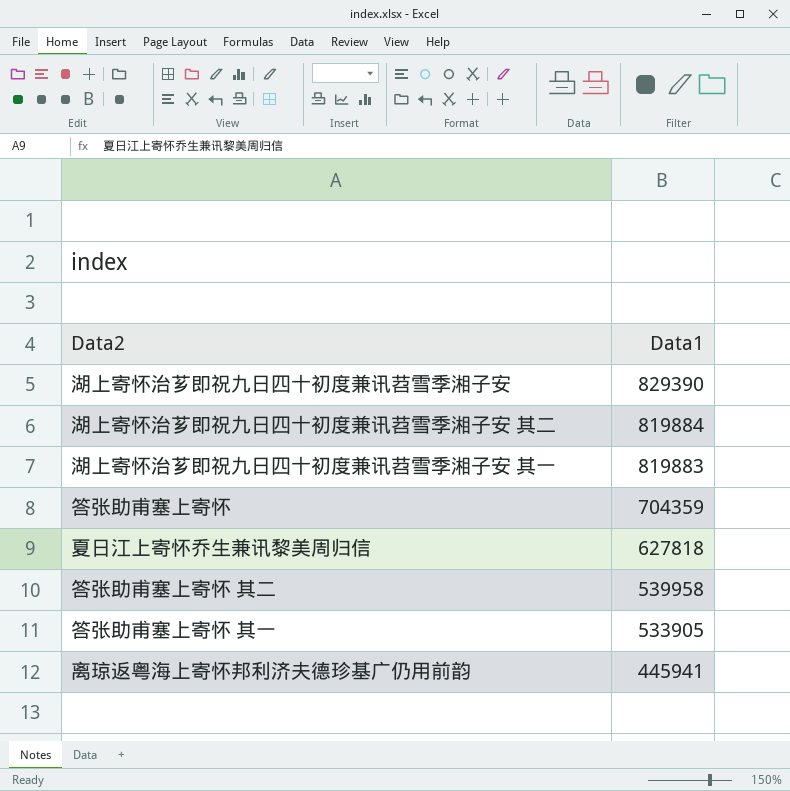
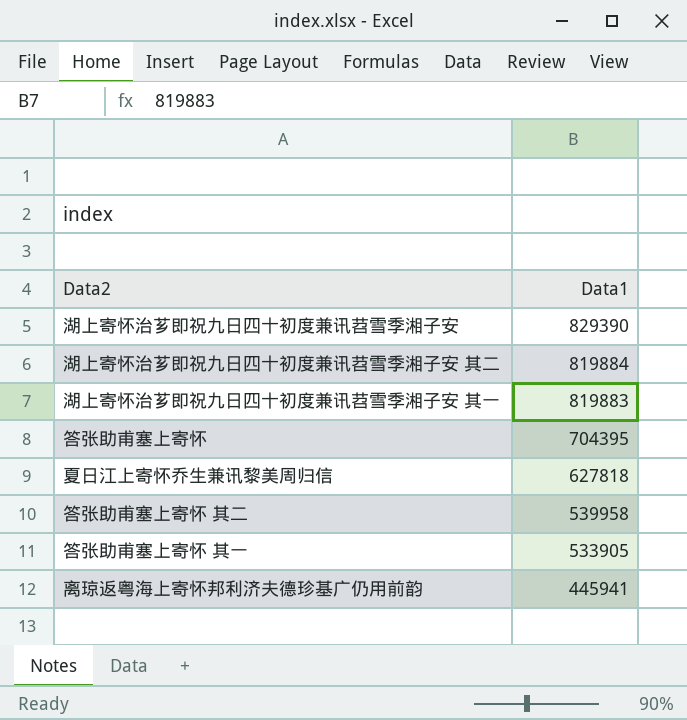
答张助甫塞上寄怀 | Data1: 704359 -> 704395

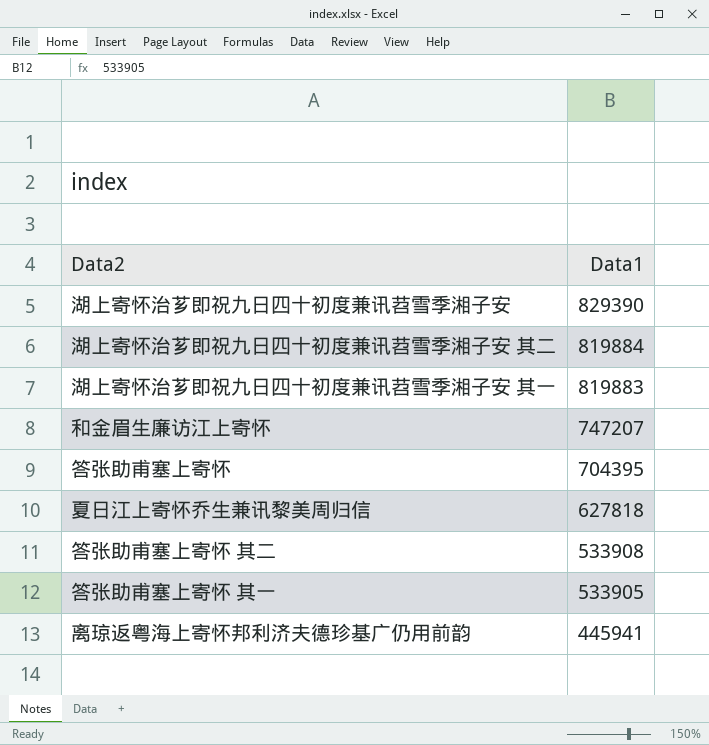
row 和金眉生廉访江上寄怀: none -> 747207
答张助甫塞上寄怀 其二 | Data1: 539958 -> 533908

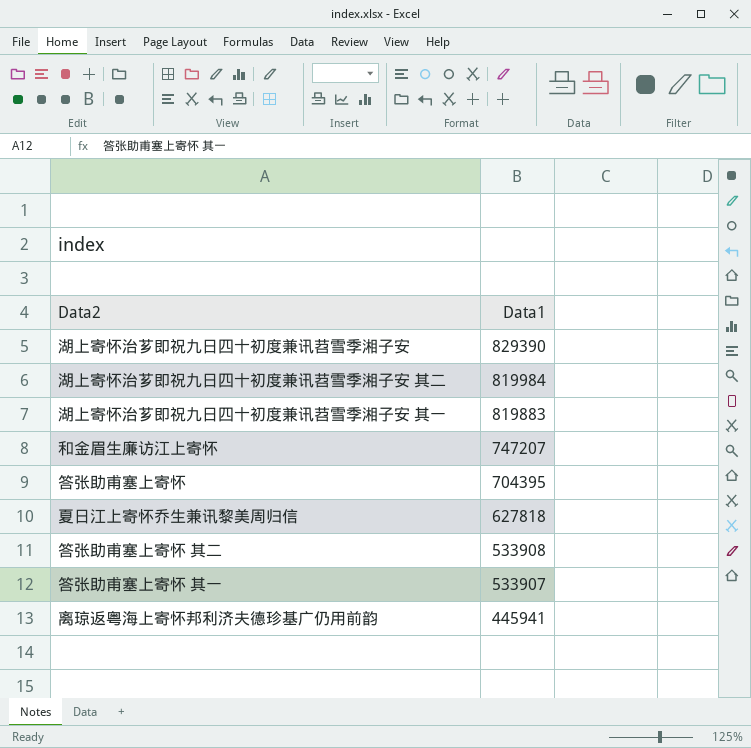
湖上寄怀治芗即祝九日四十初度兼讯苕雪季湘子安 其二 | Data1: 819884 -> 819984
答张助甫塞上寄怀 其一 | Data1: 533905 -> 533907

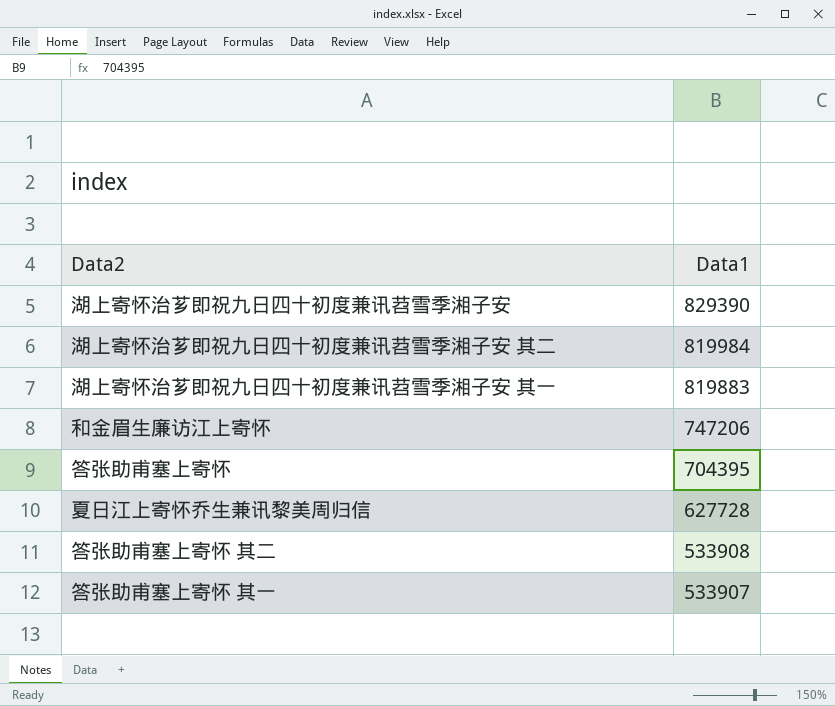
row 离琼返粤海上寄怀邦利济夫德珍基广仍用前韵: 445941 -> none
和金眉生廉访江上寄怀 | Data1: 747207 -> 747206
夏日江上寄怀乔生兼讯黎美周归信 | Data1: 627818 -> 627728

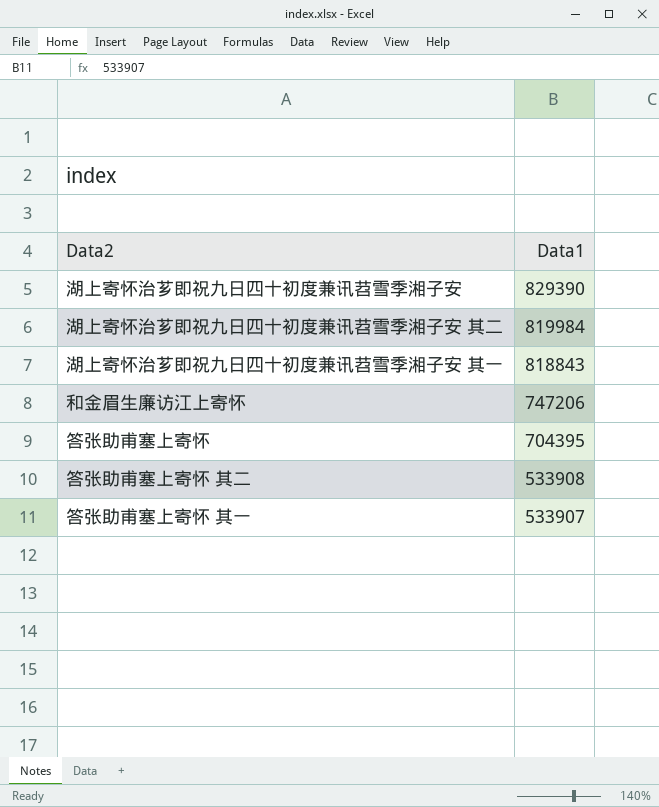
row 夏日江上寄怀乔生兼讯黎美周归信: 627728 -> none
湖上寄怀治芗即祝九日四十初度兼讯苕雪季湘子安 其一 | Data1: 819883 -> 818843

